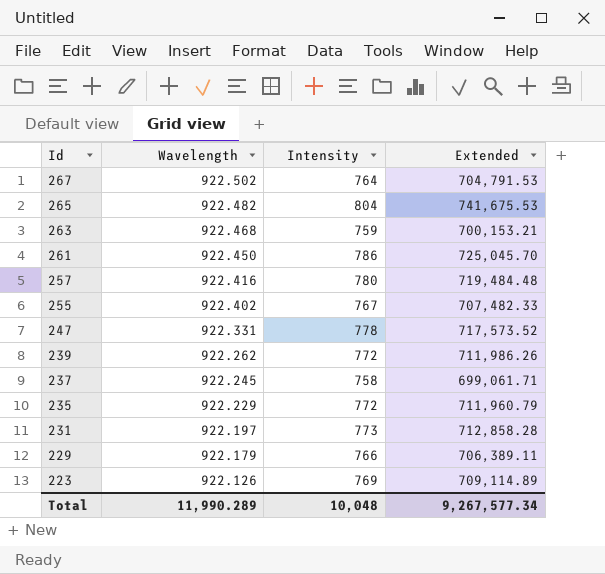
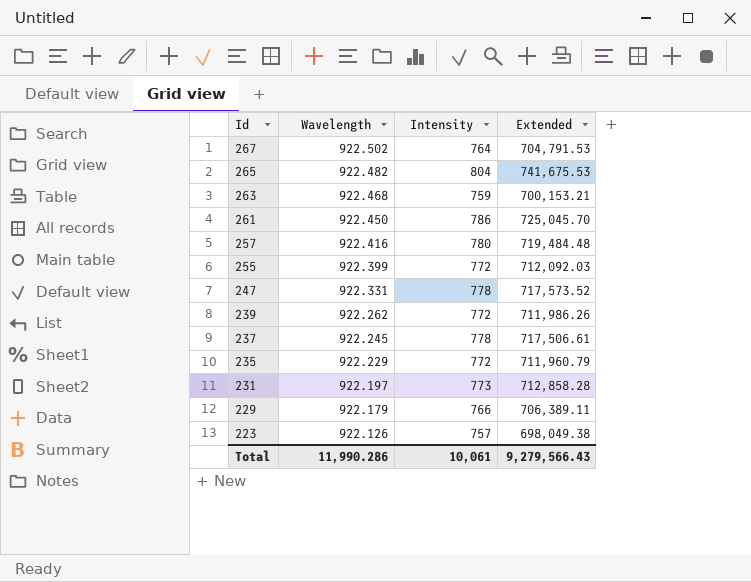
255 | Wavelength: 922.402 -> 922.399
255 | Intensity: 767 -> 772
255 | Extended: 707,482.33 -> 712,092.03
237 | Intensity: 758 -> 778
237 | Extended: 699,061.71 -> 717,506.61
223 | Intensity: 769 -> 757
223 | Extended: 709,114.89 -> 698,049.38
Total | Wavelength: 11,990.289 -> 11,990.286
Total | Intensity: 10,048 -> 10,061
Total | Extended: 9,267,577.34 -> 9,279,566.43

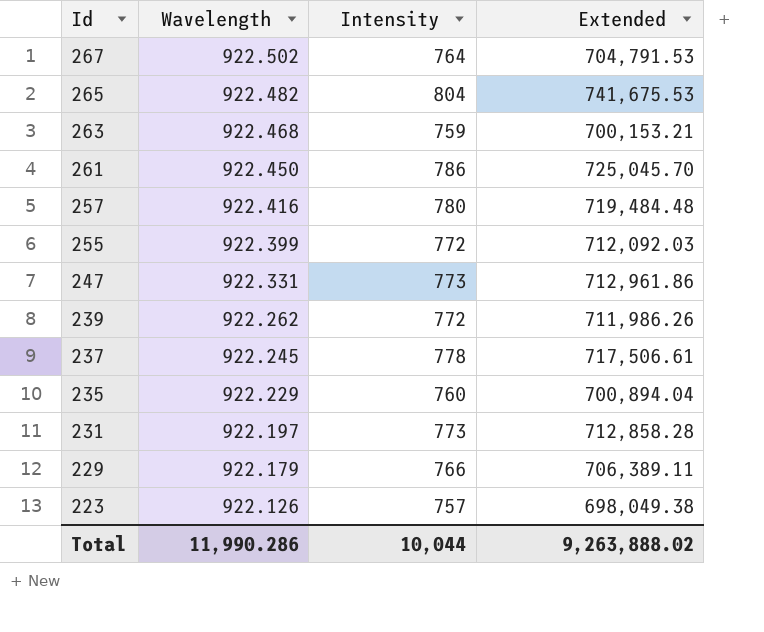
247 | Intensity: 778 -> 773
247 | Extended: 717,573.52 -> 712,961.86
235 | Intensity: 772 -> 760
235 | Extended: 711,960.79 -> 700,894.04
Total | Intensity: 10,061 -> 10,044
Total | Extended: 9,279,566.43 -> 9,263,888.02

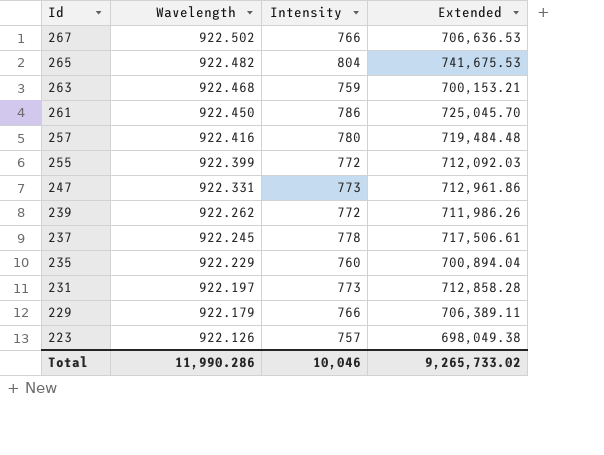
267 | Intensity: 764 -> 766
267 | Extended: 704,791.53 -> 706,636.53
Total | Intensity: 10,044 -> 10,046
Total | Extended: 9,263,888.02 -> 9,265,733.02

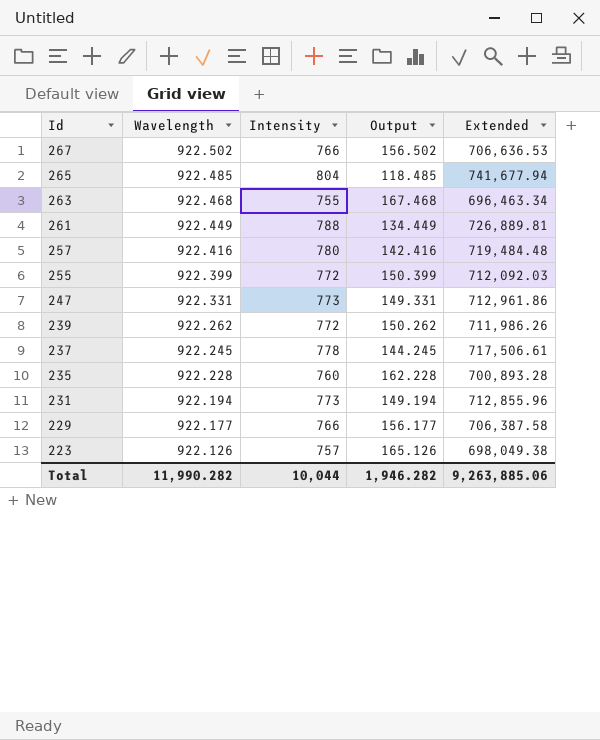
column Output | formula: none -> [Wavelength] - [Intensity]
265 | Wavelength: 922.482 -> 922.485
265 | Extended: 741,675.53 -> 741,677.94
263 | Intensity: 759 -> 755
263 | Extended: 700,153.21 -> 696,463.34
261 | Wavelength: 922.450 -> 922.449
261 | Intensity: 786 -> 788
261 | Extended: 725,045.70 -> 726,889.81
235 | Wavelength: 922.229 -> 922.228
235 | Extended: 700,894.04 -> 700,893.28
231 | Wavelength: 922.197 -> 922.194
231 | Extended: 712,858.28 -> 712,855.96
229 | Wavelength: 922.179 -> 922.177
229 | Extended: 706,389.11 -> 706,387.58
Total | Wavelength: 11,990.286 -> 11,990.282
Total | Intensity: 10,046 -> 10,044
Total | Extended: 9,265,733.02 -> 9,263,885.06

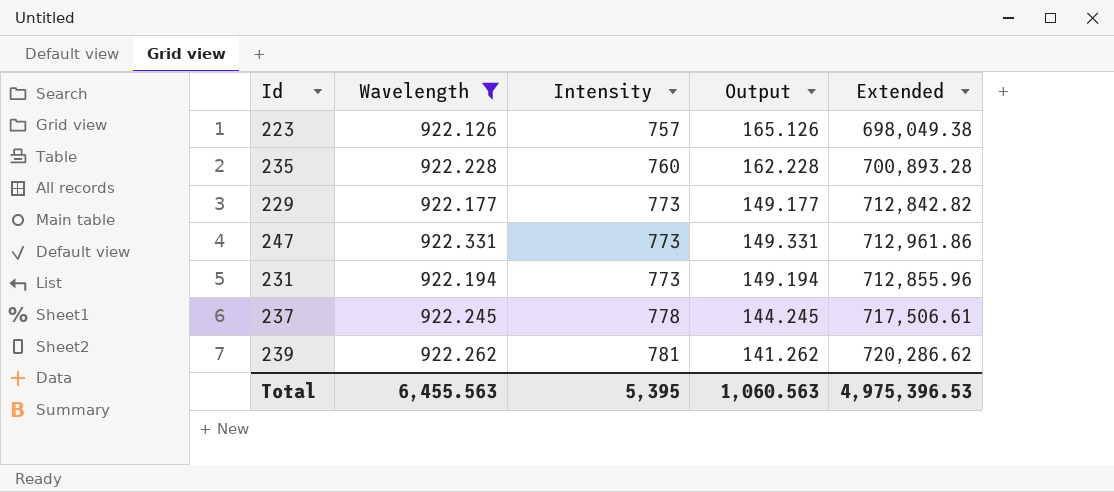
filter: none -> Wavelength <= 922.331
row order: Id descending -> Intensity ascending
229 | Intensity: 766 -> 773
229 | Output: 156.177 -> 149.177
229 | Extended: 706,387.58 -> 712,842.82
239 | Intensity: 772 -> 781
239 | Output: 150.262 -> 141.262
239 | Extended: 711,986.26 -> 720,286.62
Total | Wavelength: 11,990.282 -> 6,455.563
Total | Intensity: 10,044 -> 5,395
Total | Output: 1,946.282 -> 1,060.563
Total | Extended: 9,263,885.06 -> 4,975,396.53

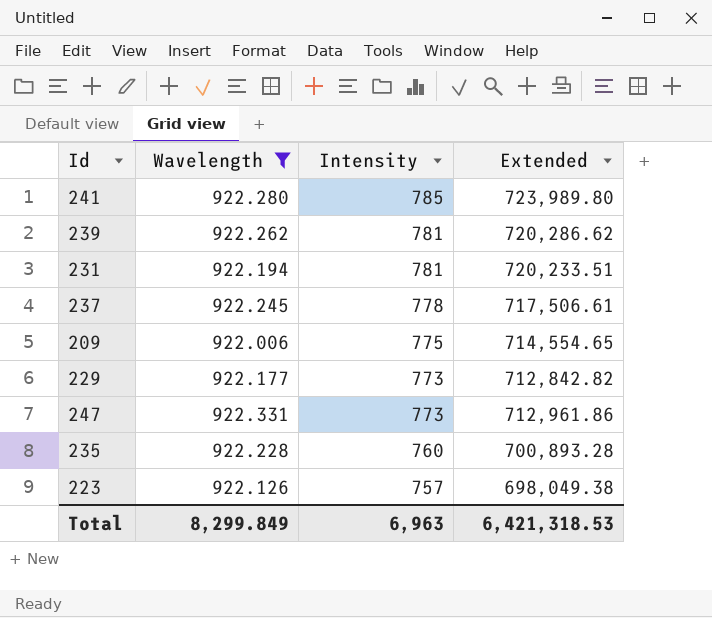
row order: Intensity ascending -> Intensity descending
column Output | formula: [Wavelength] - [Intensity] -> none
row 241: none -> 922.280 | 785 | 723,989.80
231 | Intensity: 773 -> 781
231 | Extended: 712,855.96 -> 720,233.51
row 209: none -> 922.006 | 775 | 714,554.65
Total | Wavelength: 6,455.563 -> 8,299.849
Total | Intensity: 5,395 -> 6,963
Total | Extended: 4,975,396.53 -> 6,421,318.53

